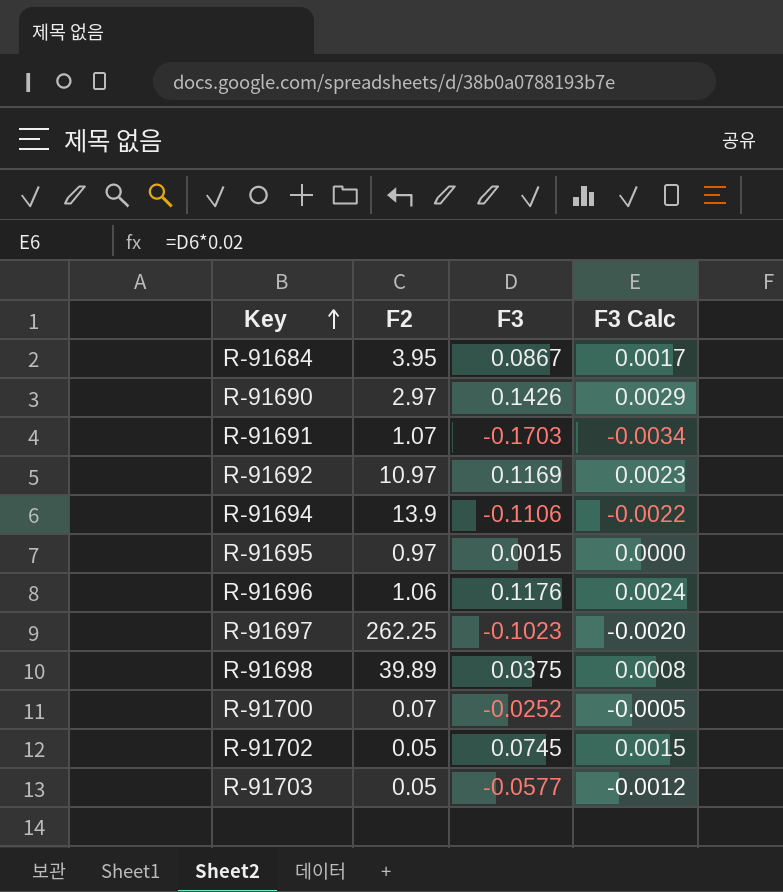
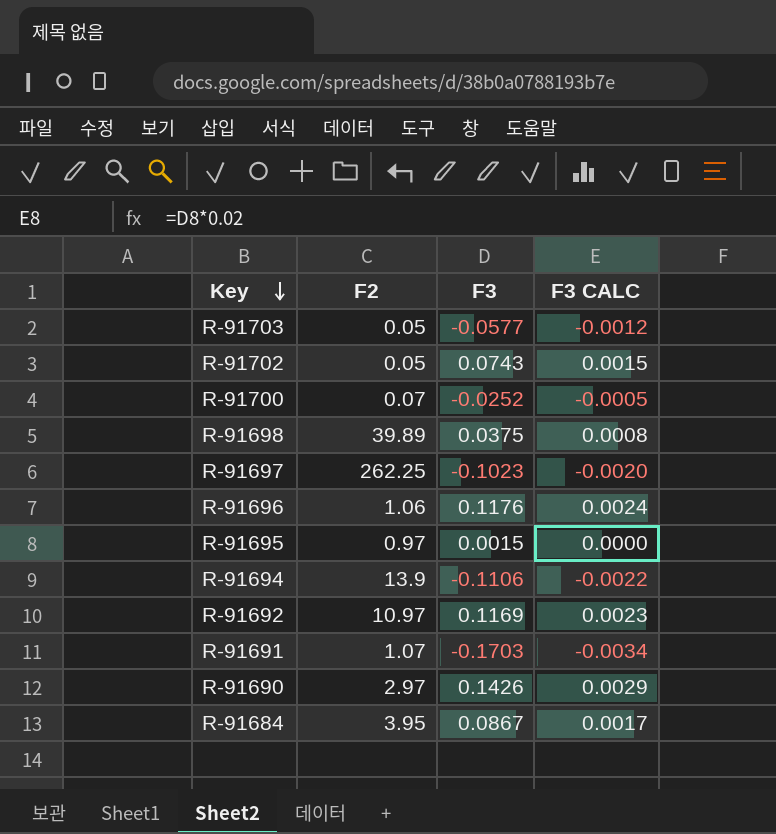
row order: Key ascending -> Key descending
column name: F3 Calc -> F3 CALC
R-91702 | F3: 0.0745 -> 0.0743

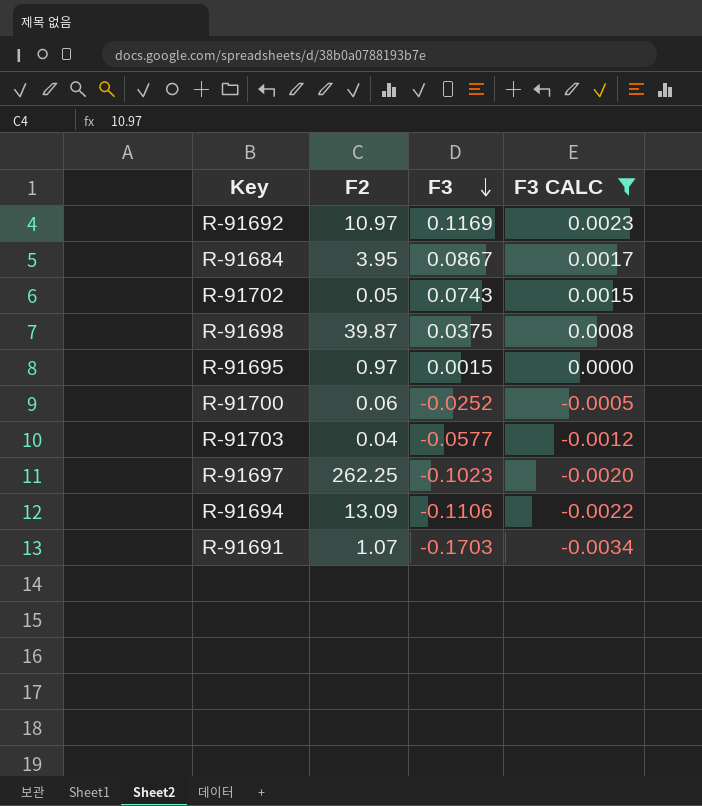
filter: none -> F3 CALC <= 0.0023
row order: Key descending -> F3 descending
R-91698 | F2: 39.89 -> 39.87
R-91700 | F2: 0.07 -> 0.06
R-91703 | F2: 0.05 -> 0.04
R-91694 | F2: 13.9 -> 13.09

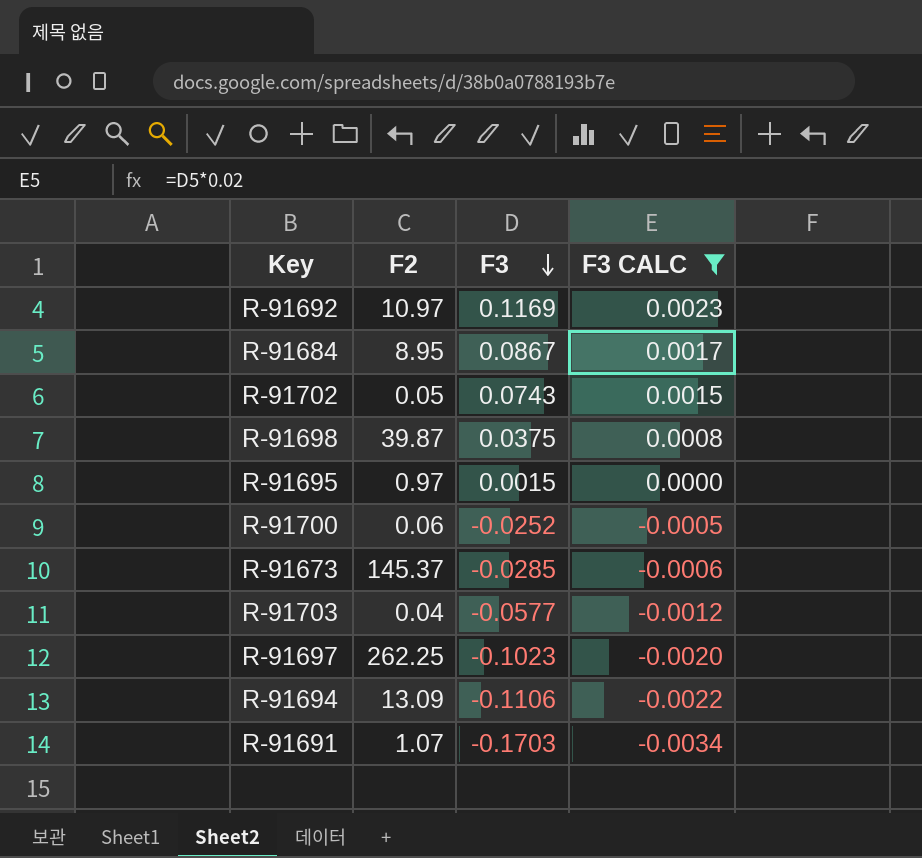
R-91684 | F2: 3.95 -> 8.95
row R-91673: none -> 145.37 | -0.0285 | -0.0006

